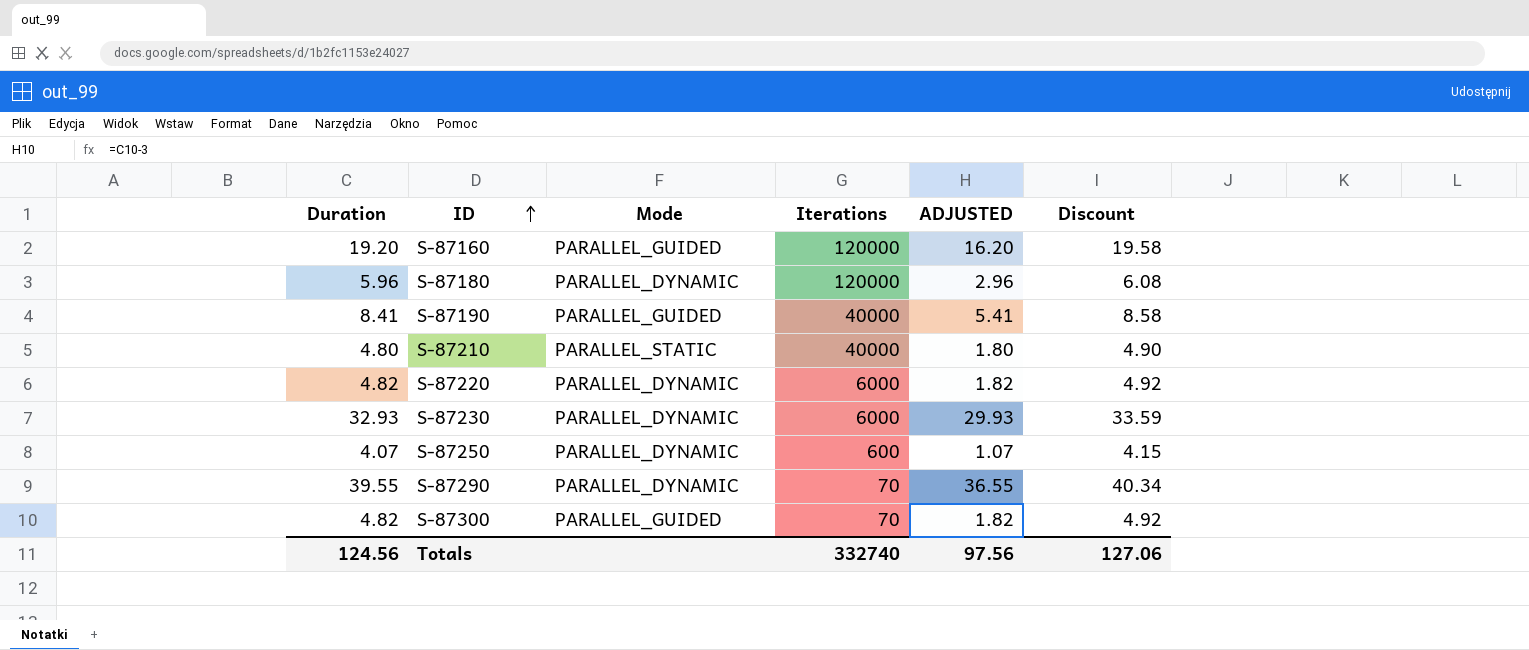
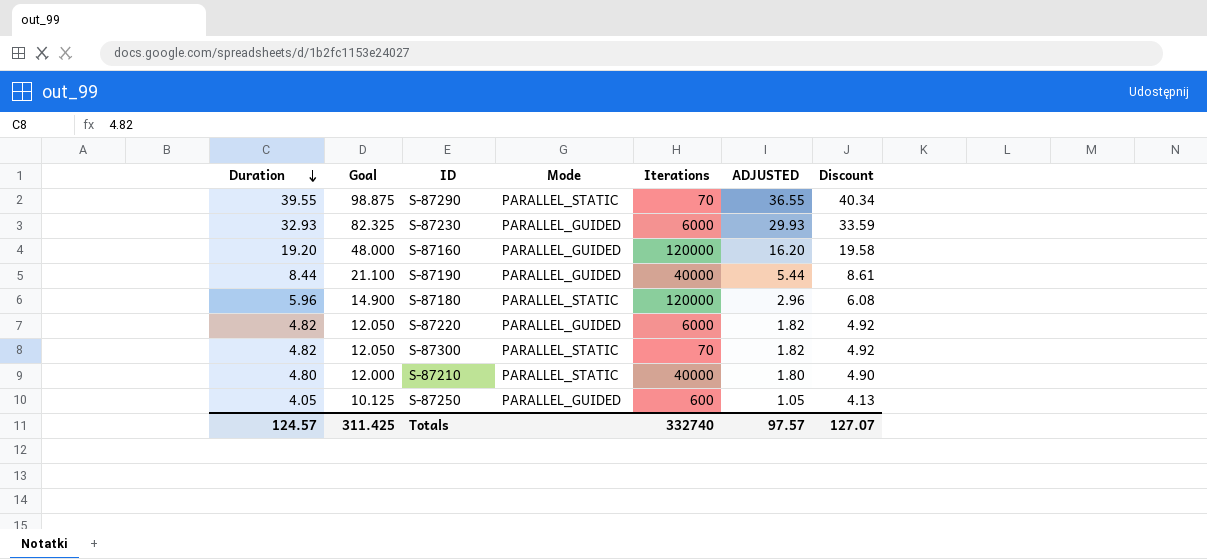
row order: ID ascending -> Duration descending
column Goal | formula: none -> [Duration] * 2.5
S-87290 | Mode: PARALLEL_DYNAMIC -> PARALLEL_STATIC
S-87230 | Mode: PARALLEL_DYNAMIC -> PARALLEL_GUIDED
S-87190 | Duration: 8.41 -> 8.44
S-87190 | ADJUSTED: 5.41 -> 5.44
S-87190 | Discount: 8.58 -> 8.61
S-87180 | Mode: PARALLEL_DYNAMIC -> PARALLEL_STATIC
S-87220 | Mode: PARALLEL_DYNAMIC -> PARALLEL_GUIDED
S-87300 | Mode: PARALLEL_GUIDED -> PARALLEL_STATIC
S-87250 | Duration: 4.07 -> 4.05
S-87250 | Mode: PARALLEL_DYNAMIC -> PARALLEL_GUIDED
S-87250 | ADJUSTED: 1.07 -> 1.05
S-87250 | Discount: 4.15 -> 4.13
Totals | Duration: 124.56 -> 124.57
Totals | ADJUSTED: 97.56 -> 97.57
Totals | Discount: 127.06 -> 127.07

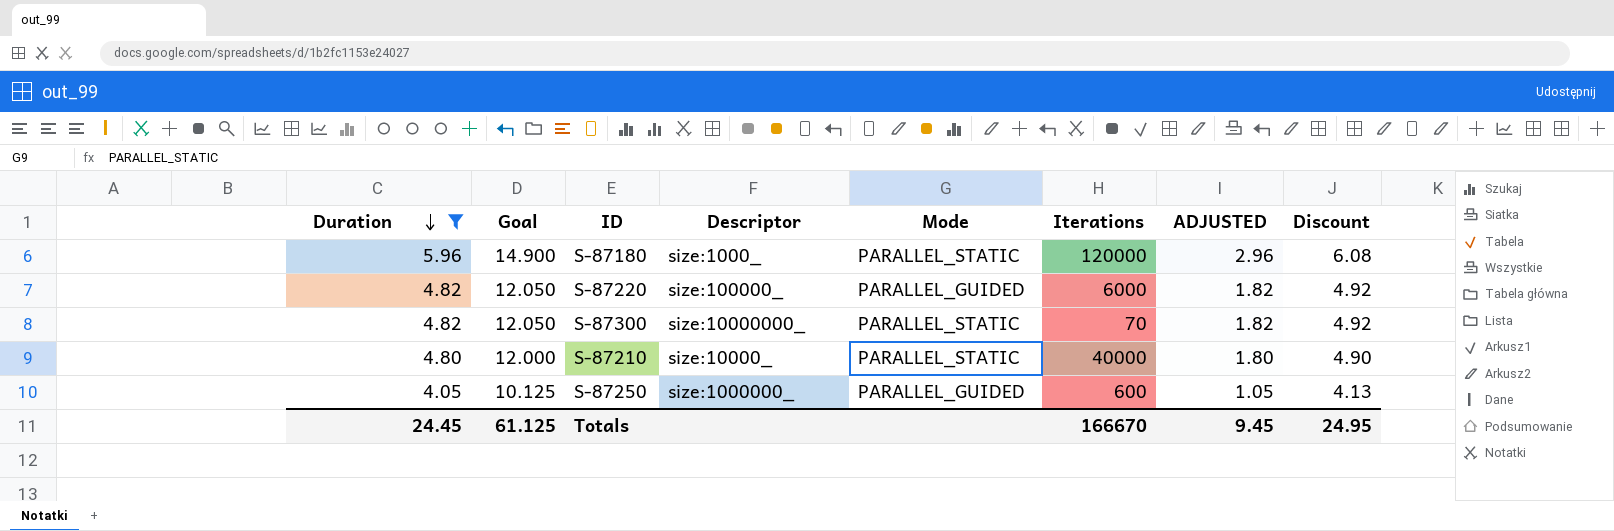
filter: none -> Duration <= 5.96
column Descriptor | position: none -> 4
Totals | Duration: 124.57 -> 24.45
Totals | Goal: 311.425 -> 61.125
Totals | Iterations: 332740 -> 166670
Totals | ADJUSTED: 97.57 -> 9.45
Totals | Discount: 127.07 -> 24.95

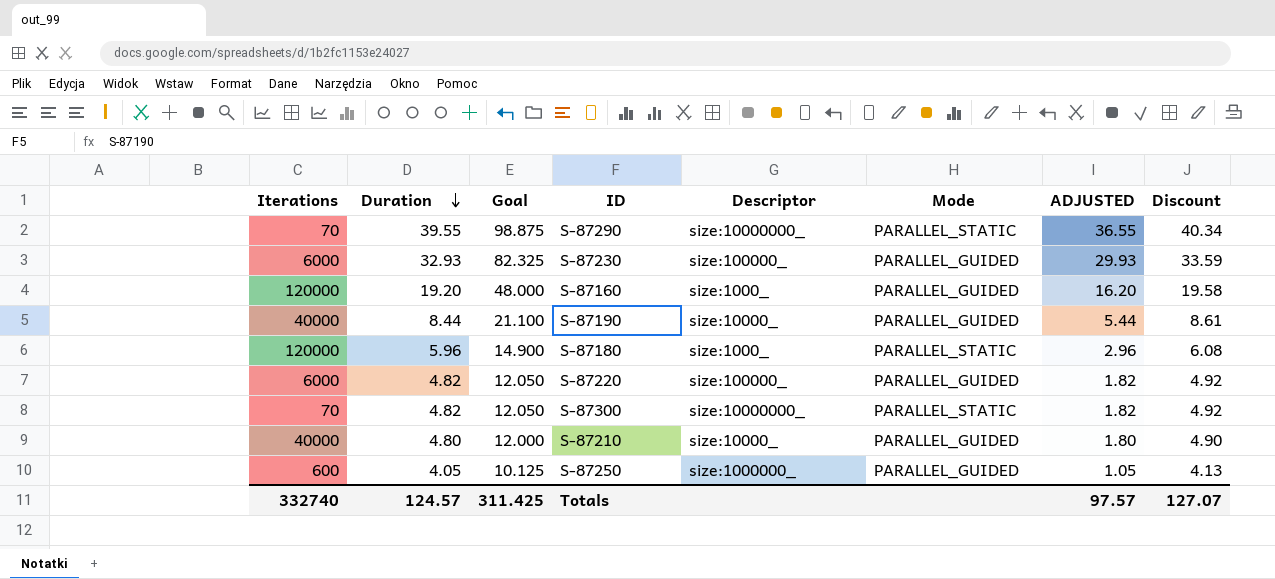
filter: Duration <= 5.96 -> none
column Iterations | position: 6 -> 1
S-87210 | Mode: PARALLEL_STATIC -> PARALLEL_GUIDED
Totals | Iterations: 166670 -> 332740
Totals | Duration: 24.45 -> 124.57
Totals | Goal: 61.125 -> 311.425
Totals | ADJUSTED: 9.45 -> 97.57
Totals | Discount: 24.95 -> 127.07

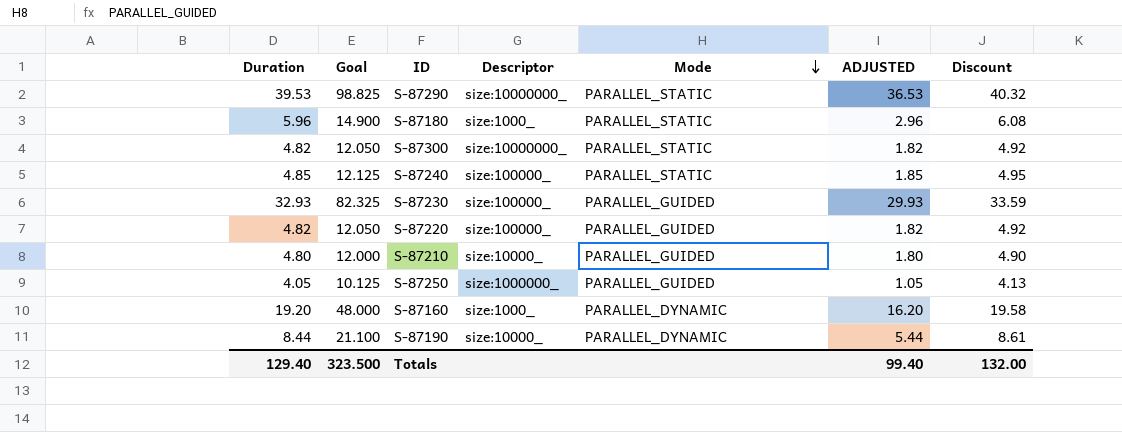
row order: Duration descending -> Mode descending
column Iterations | position: 1 -> none
S-87290 | Duration: 39.55 -> 39.53
S-87290 | Goal: 98.875 -> 98.825
S-87290 | ADJUSTED: 36.55 -> 36.53
S-87290 | Discount: 40.34 -> 40.32
row S-87240: none -> 4.85 | 12.125 | size:100000_ | PARALLEL_STATIC | 1.85 | 4.95
S-87160 | Mode: PARALLEL_GUIDED -> PARALLEL_DYNAMIC
S-87190 | Mode: PARALLEL_GUIDED -> PARALLEL_DYNAMIC
Totals | Duration: 124.57 -> 129.40
Totals | Goal: 311.425 -> 323.500
Totals | ADJUSTED: 97.57 -> 99.40
Totals | Discount: 127.07 -> 132.00

